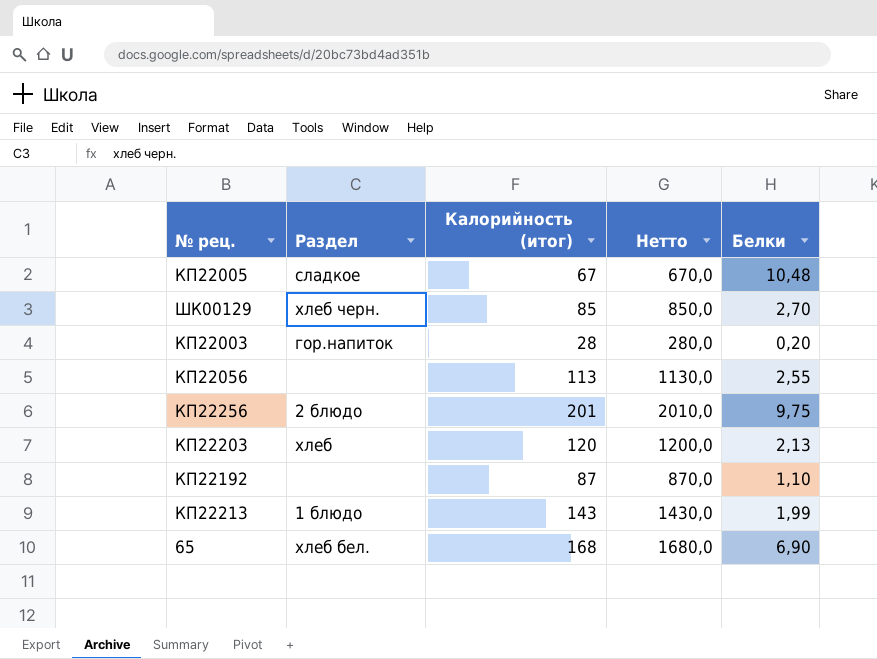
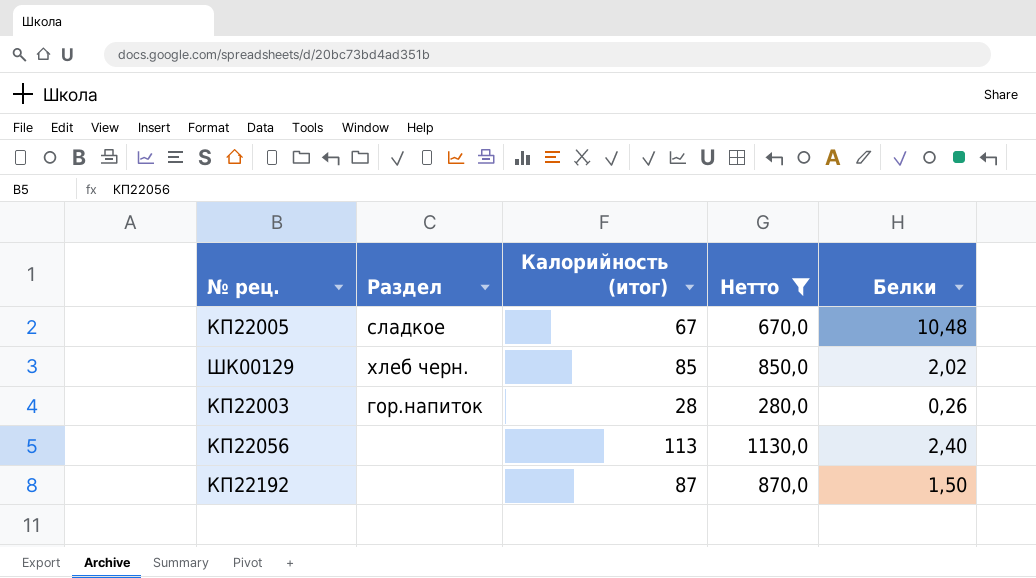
filter: none -> Нетто <= 1130,0
ШК00129 | Белки: 2,70 -> 2,02
КП22003 | Белки: 0,20 -> 0,26
КП22056 | Белки: 2,55 -> 2,40
КП22192 | Белки: 1,10 -> 1,50

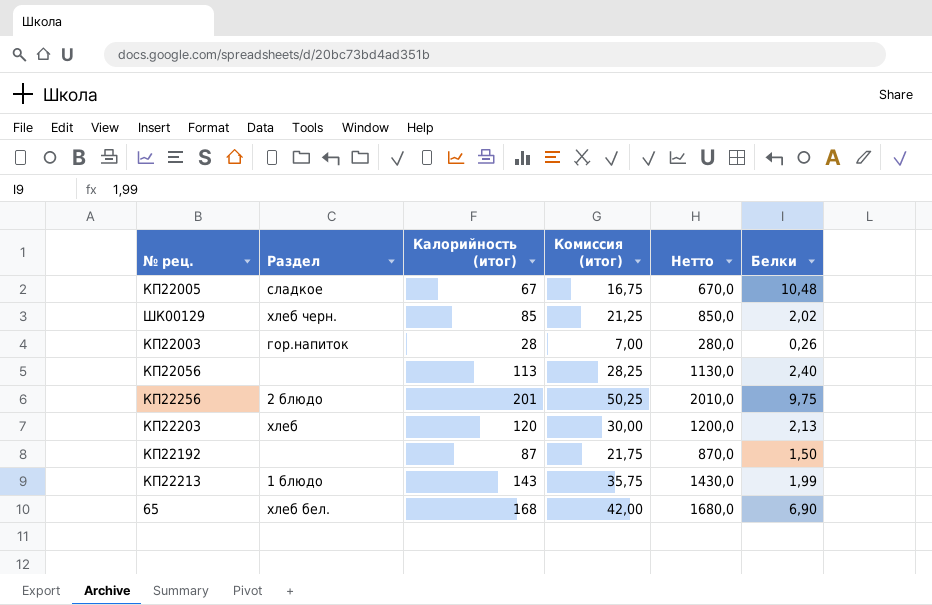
filter: Нетто <= 1130,0 -> none
column Комиссия (итог) | formula: none -> [Калорийность (итог)] * 0,25

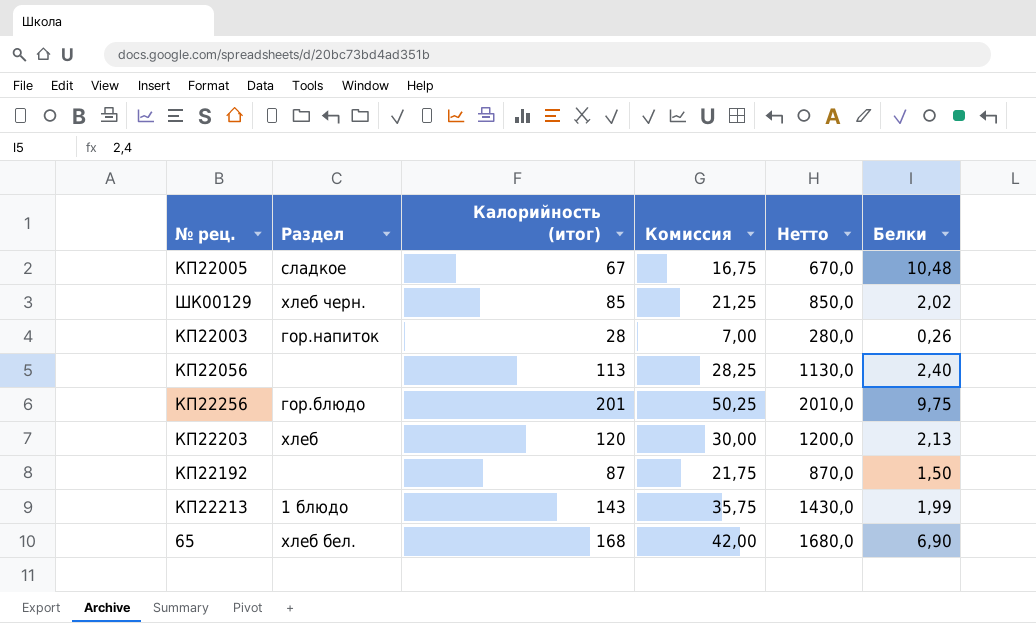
column name: Комиссия (итог) -> Комиссия
КП22256 | Раздел: 2 блюдо -> гор.блюдо

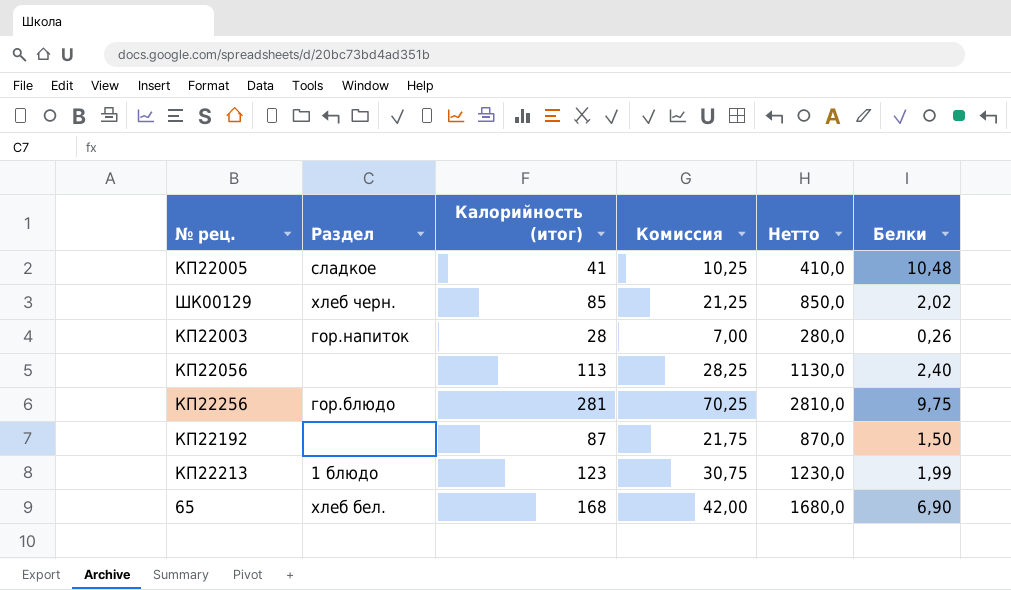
row КП22203: хлеб | 120 | 30,00 | 1200,0 | 2,13 -> none
КП22005 | Калорийность (итог): 67 -> 41
КП22005 | Комиссия: 16,75 -> 10,25
КП22005 | Нетто: 670,0 -> 410,0
КП22256 | Калорийность (итог): 201 -> 281
КП22256 | Комиссия: 50,25 -> 70,25
КП22256 | Нетто: 2010,0 -> 2810,0
КП22213 | Калорийность (итог): 143 -> 123
КП22213 | Комиссия: 35,75 -> 30,75
КП22213 | Нетто: 1430,0 -> 1230,0

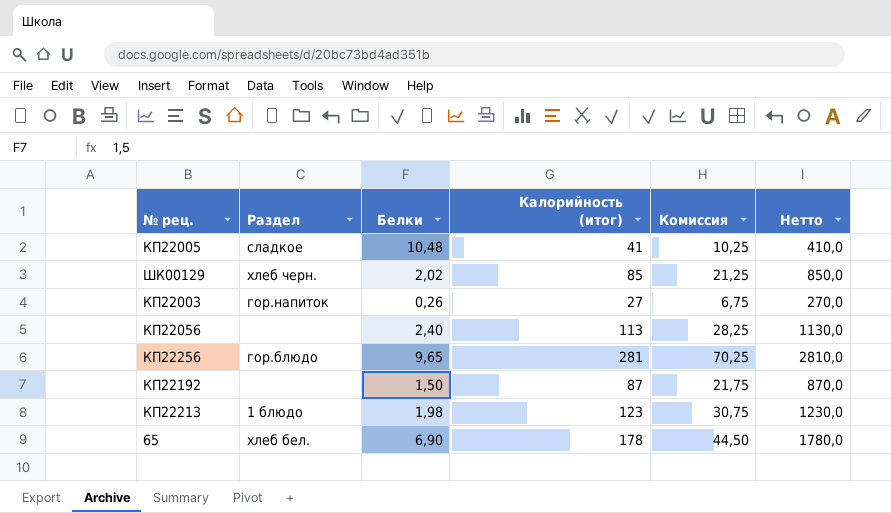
column Белки | position: 6 -> 3
КП22003 | Калорийность (итог): 28 -> 27
КП22003 | Комиссия: 7,00 -> 6,75
КП22003 | Нетто: 280,0 -> 270,0
КП22256 | Белки: 9,75 -> 9,65
КП22213 | Белки: 1,99 -> 1,98
65 | Калорийность (итог): 168 -> 178
65 | Комиссия: 42,00 -> 44,50
65 | Нетто: 1680,0 -> 1780,0

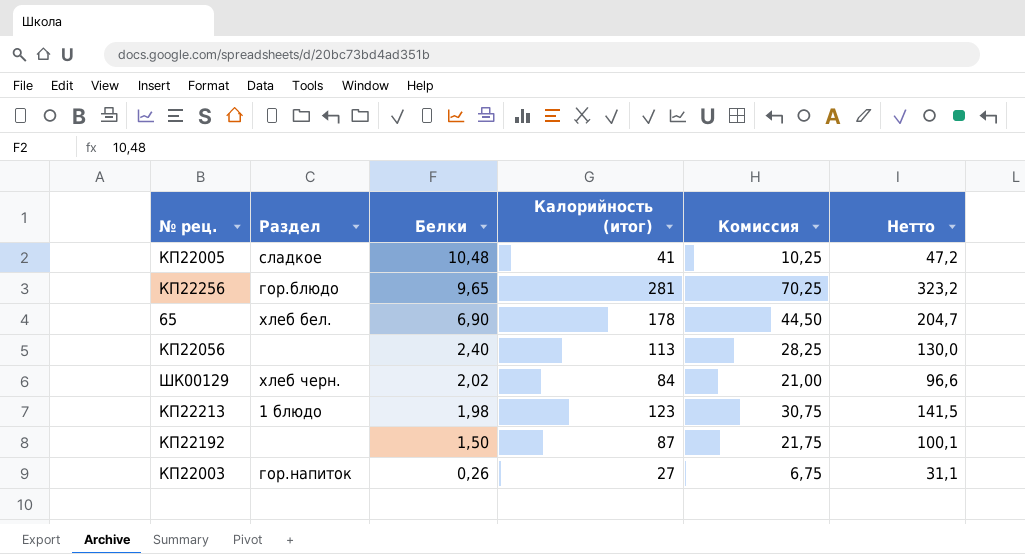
row order: none -> Белки descending
column Нетто | formula: [Калорийность (итог)] * 10 -> [Калорийность (итог)] * 1,15
ШК00129 | Калорийность (итог): 85 -> 84
ШК00129 | Комиссия: 21,25 -> 21,00

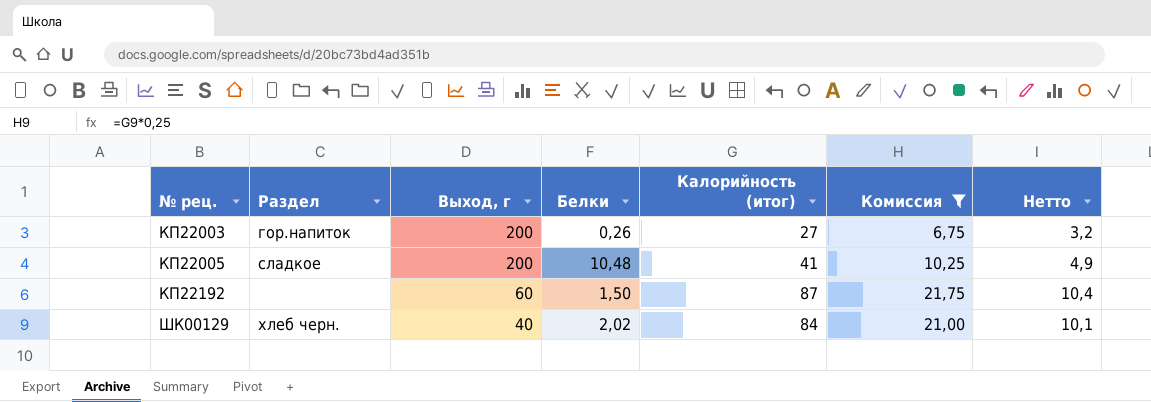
filter: none -> Комиссия <= 21,75
row order: Белки descending -> № рец. ascending
column Выход, г | position: none -> 3
column Нетто | formula: [Калорийность (итог)] * 1,15 -> [Калорийность (итог)] * 0,12

